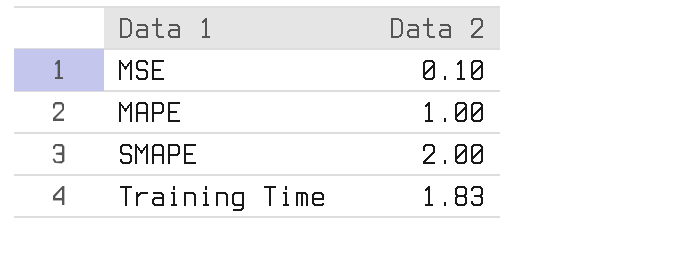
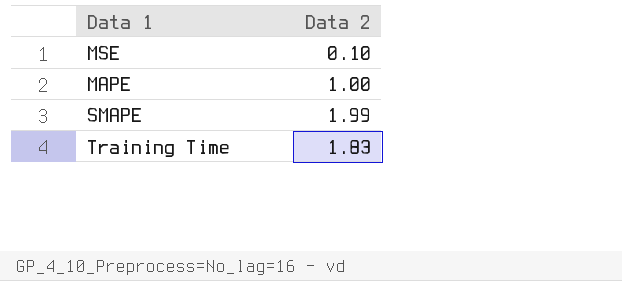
SMAPE | Data 2: 2.00 -> 1.99

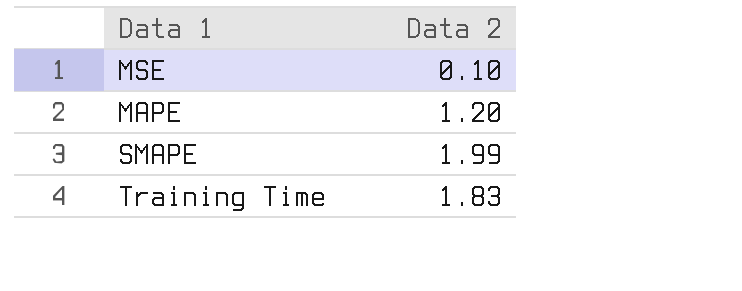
MAPE | Data 2: 1.00 -> 1.20

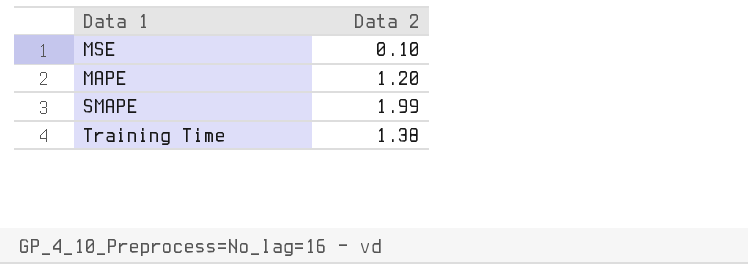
Training Time | Data 2: 1.83 -> 1.38

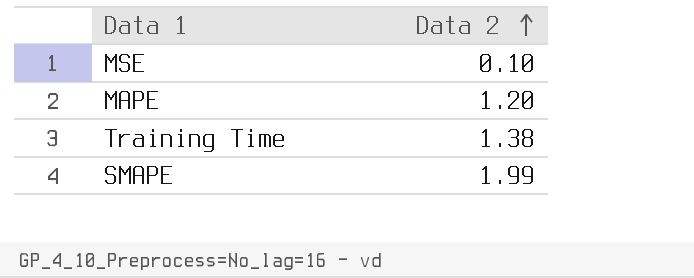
row order: none -> Data 2 ascending

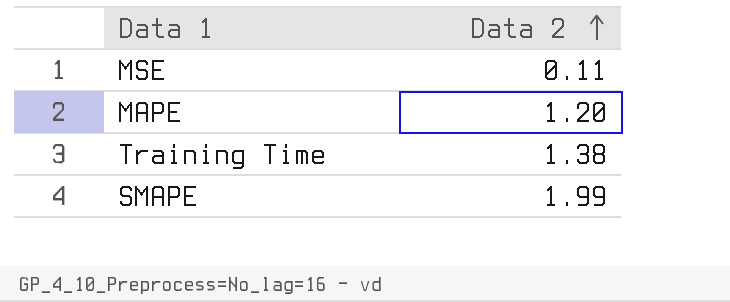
MSE | Data 2: 0.10 -> 0.11

